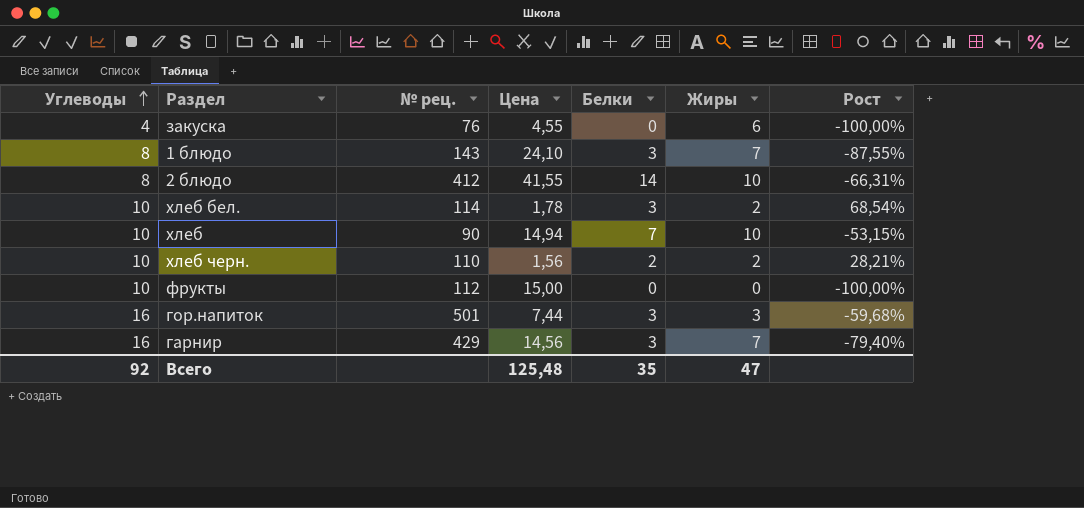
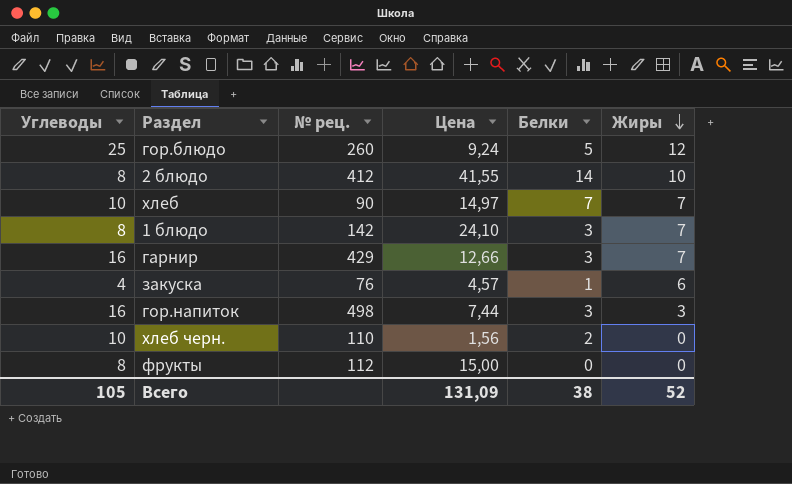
row order: Углеводы ascending -> Жиры descending
column Рост | formula: ([Белки] - [Цена]) / [Цена] -> none
row хлеб бел.: 10 | 114 | 1,78 | 3 | 2 | 68,54% -> none
row гор.блюдо: none -> 25 | 260 | 9,24 | 5 | 12
хлеб | Цена: 14,94 -> 14,97
хлеб | Жиры: 10 -> 7
1 блюдо | № рец.: 143 -> 142
гарнир | Цена: 14,56 -> 12,66
закуска | Цена: 4,55 -> 4,57
закуска | Белки: 0 -> 1
гор.напиток | № рец.: 501 -> 498
хлеб черн. | Жиры: 2 -> 0
фрукты | Углеводы: 10 -> 8
Всего | Углеводы: 92 -> 105
Всего | Цена: 125,48 -> 131,09
Всего | Белки: 35 -> 38
Всего | Жиры: 47 -> 52

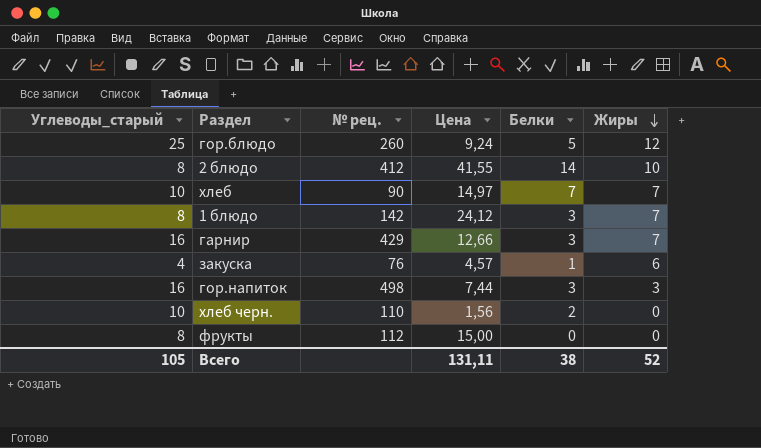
column name: Углеводы -> Углеводы_старый
1 блюдо | Цена: 24,10 -> 24,12
Всего | Цена: 131,09 -> 131,11

